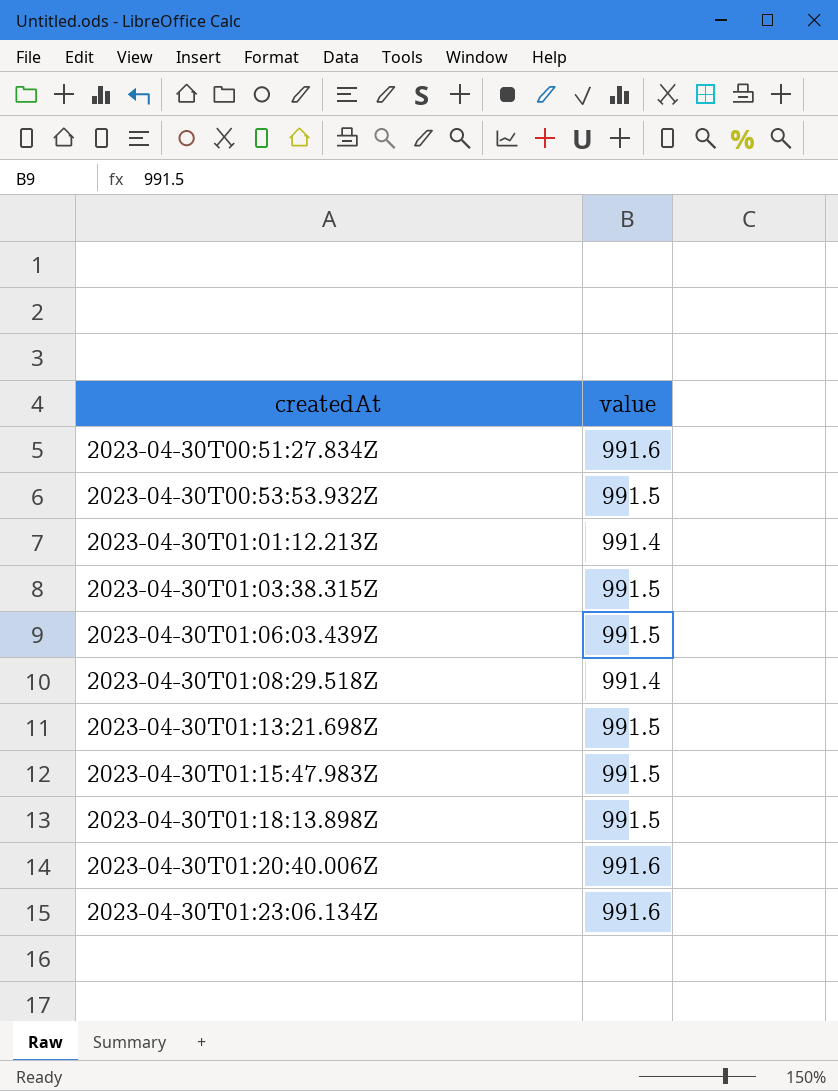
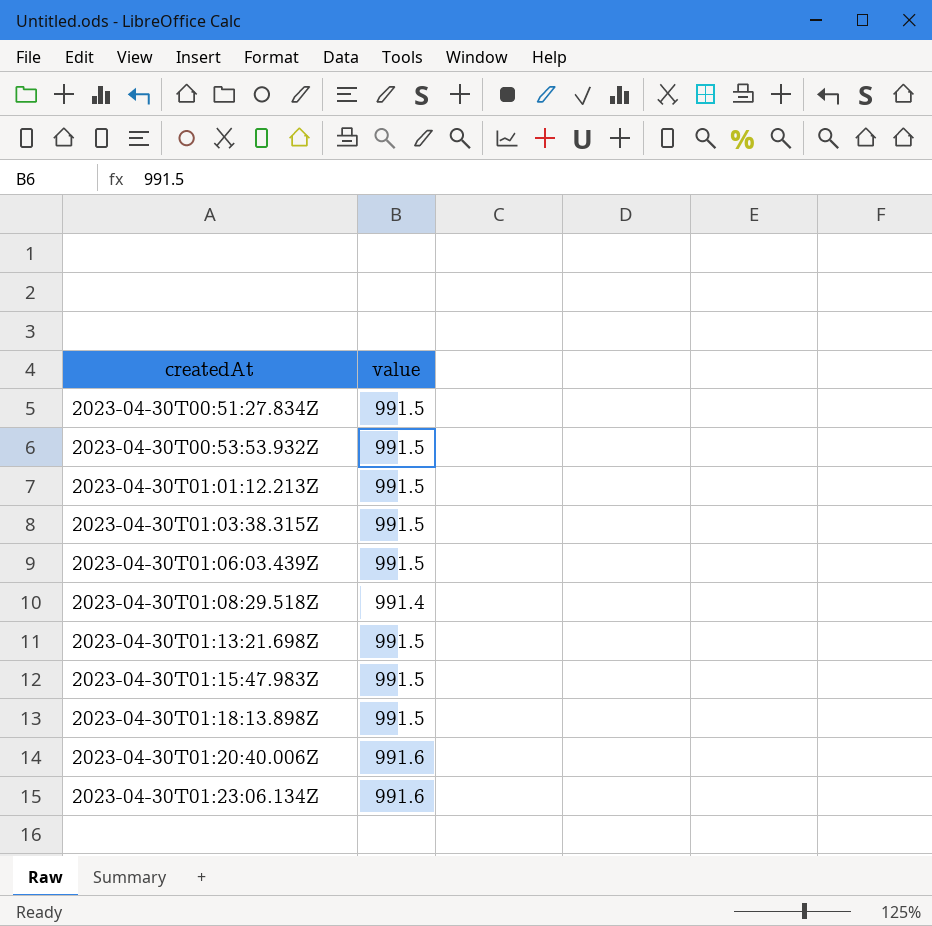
2023-04-30T00:51:27.834Z | value: 991.6 -> 991.5
2023-04-30T01:01:12.213Z | value: 991.4 -> 991.5

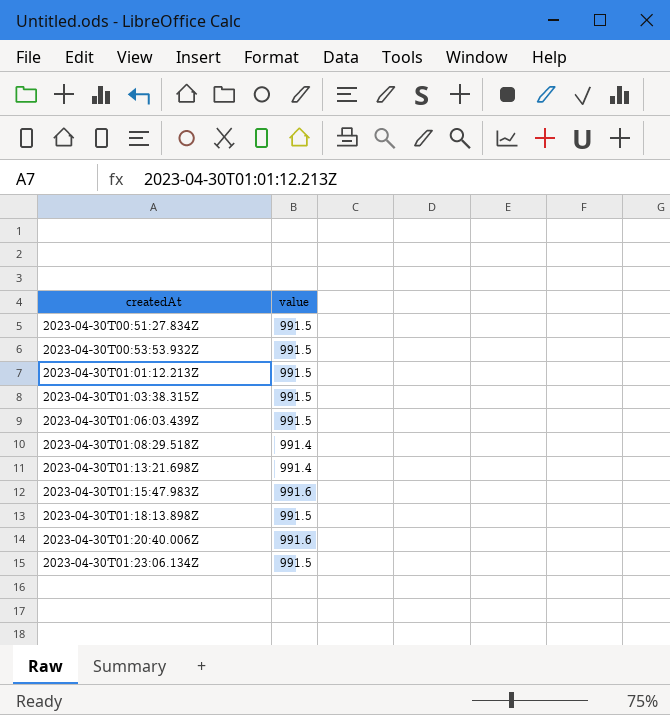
2023-04-30T01:13:21.698Z | value: 991.5 -> 991.4
2023-04-30T01:15:47.983Z | value: 991.5 -> 991.6
2023-04-30T01:23:06.134Z | value: 991.6 -> 991.5

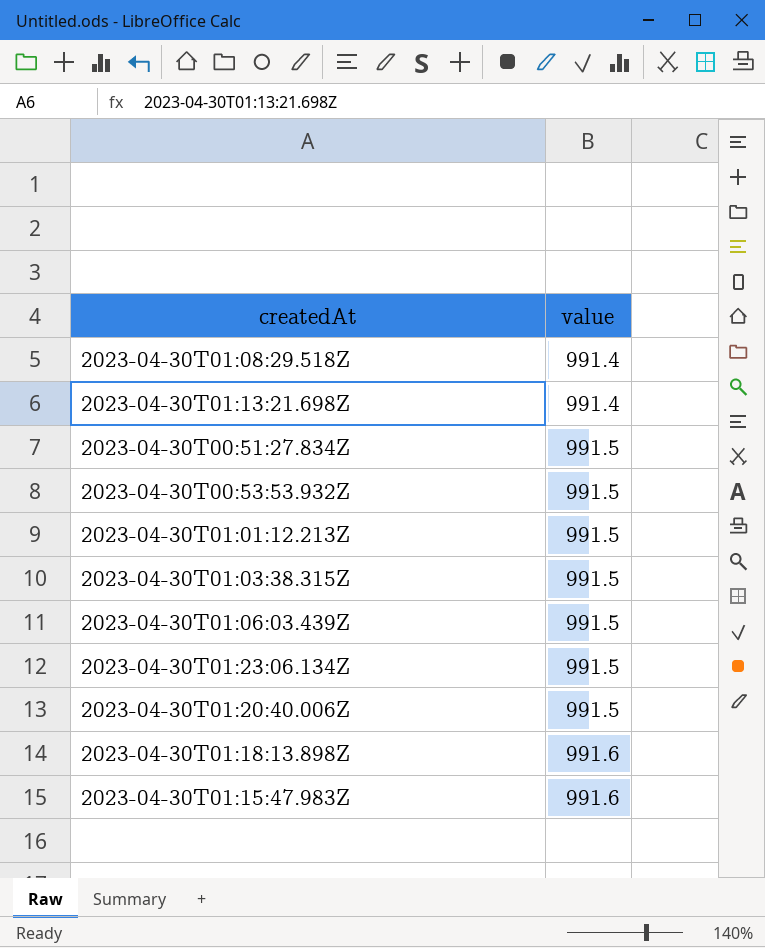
row order: createdAt ascending -> value ascending
2023-04-30T01:20:40.006Z | value: 991.6 -> 991.5
2023-04-30T01:18:13.898Z | value: 991.5 -> 991.6

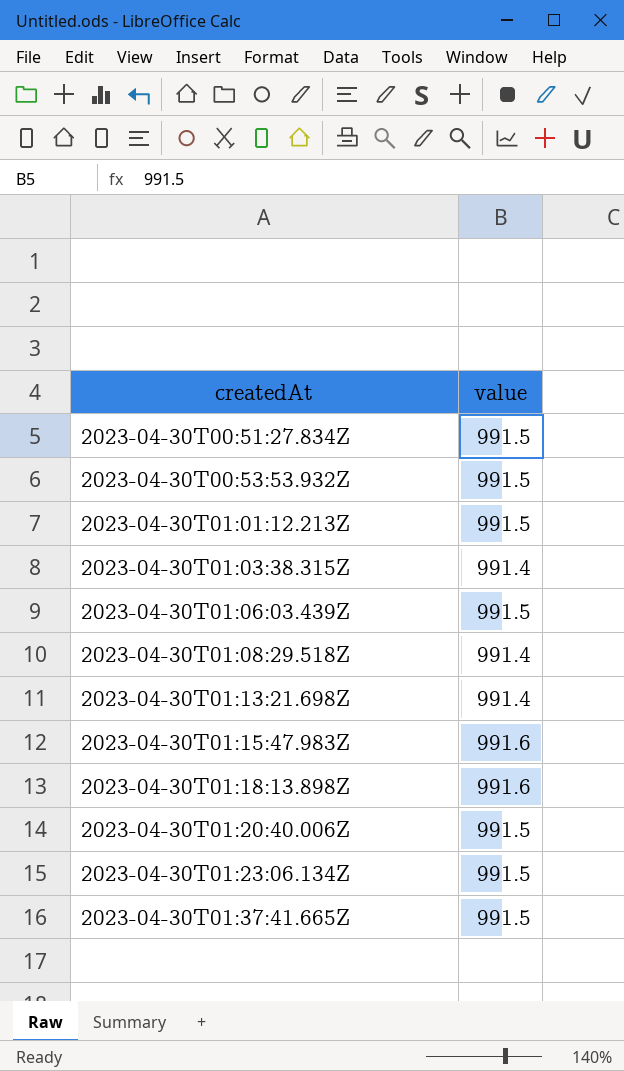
row order: value ascending -> createdAt ascending
2023-04-30T01:03:38.315Z | value: 991.5 -> 991.4
row 2023-04-30T01:37:41.665Z: none -> 991.5

